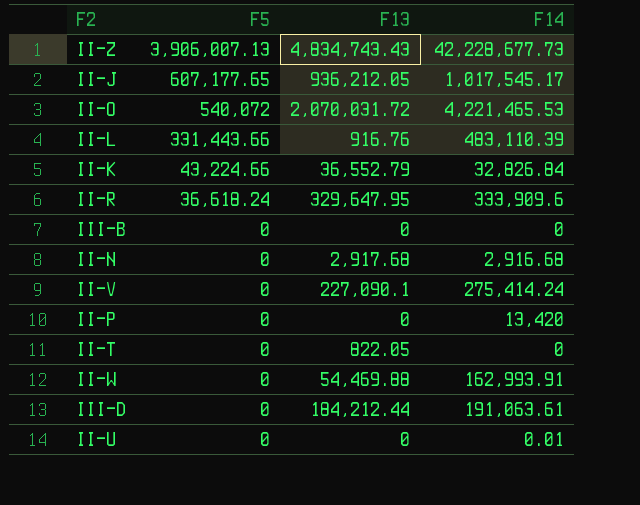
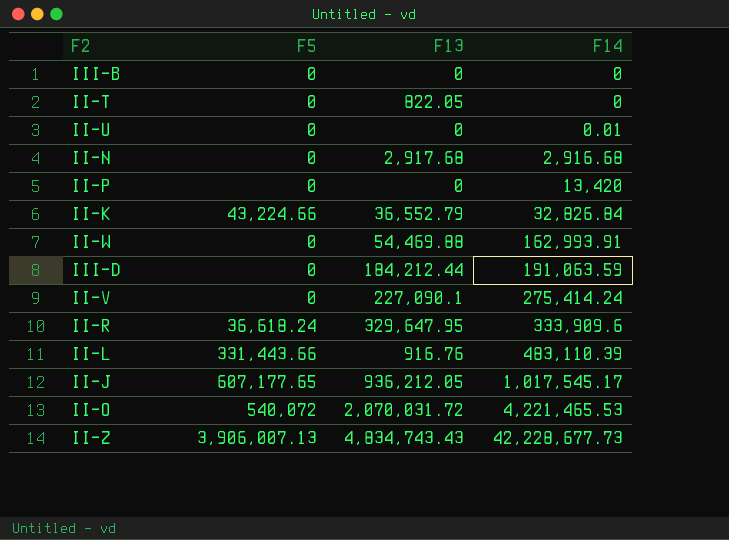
row order: F5 descending -> F14 ascending
III-D | F14: 191,063.61 -> 191,063.59

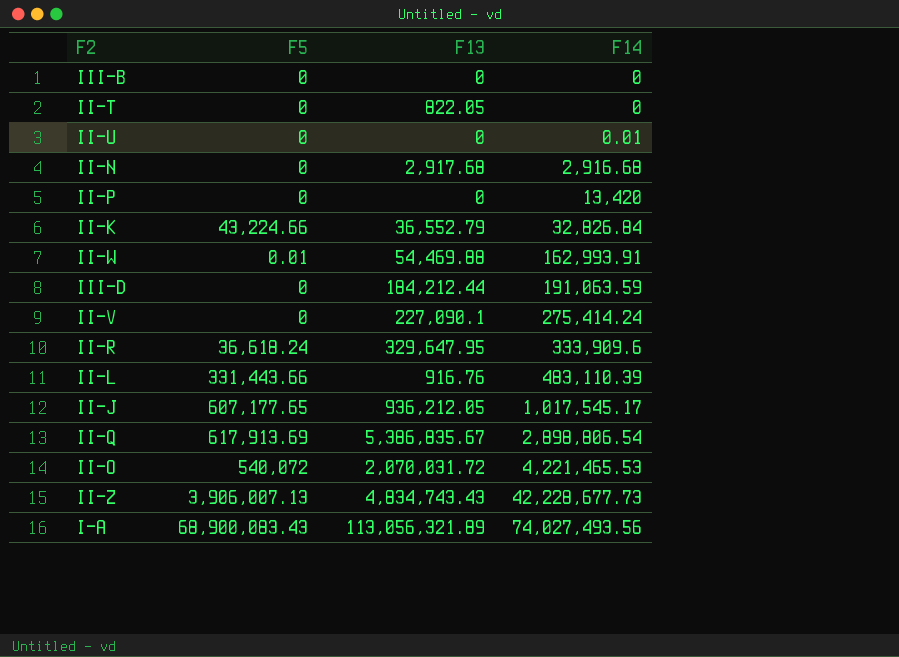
II-W | F5: 0 -> 0.01
row II-Q: none -> 617,913.69 | 5,386,835.67 | 2,898,806.54
row I-A: none -> 68,900,083.43 | 113,056,321.89 | 74,027,493.56

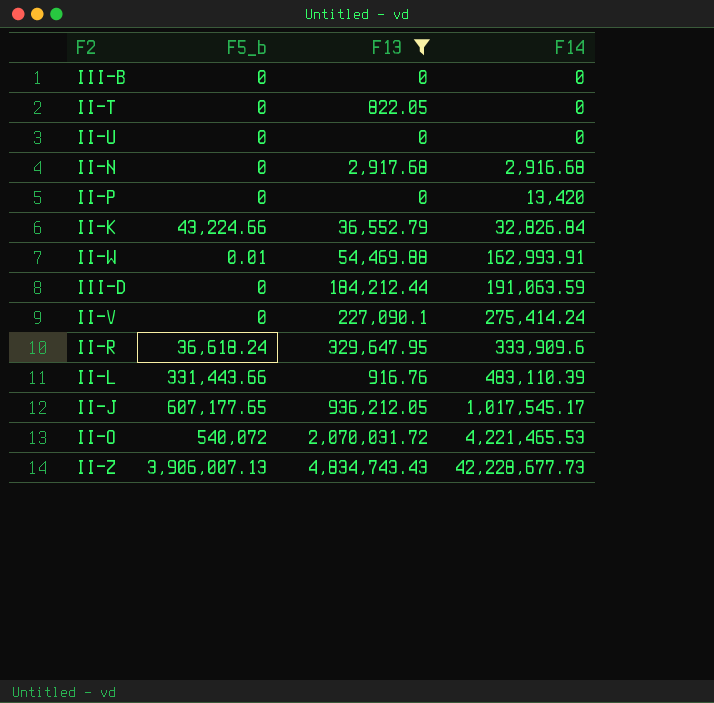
filter: none -> F13 <= 4,834,743.43
column name: F5 -> F5_b
II-U | F14: 0.01 -> 0

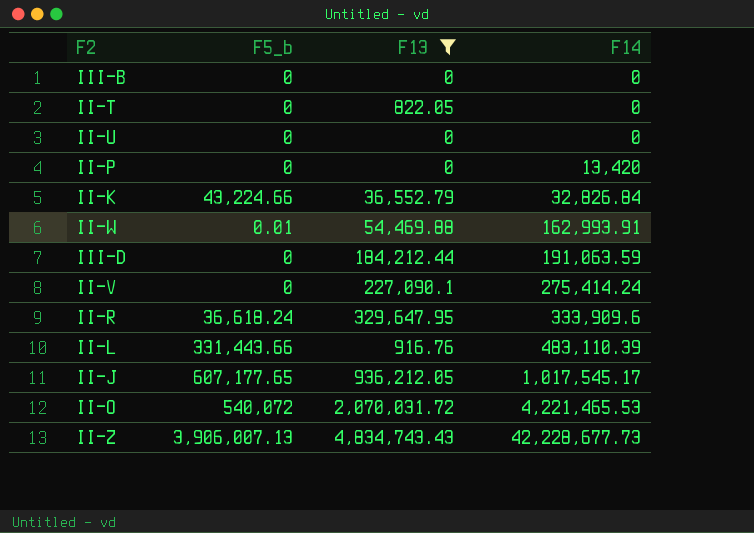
row II-N: 0 | 2,917.68 | 2,916.68 -> none

